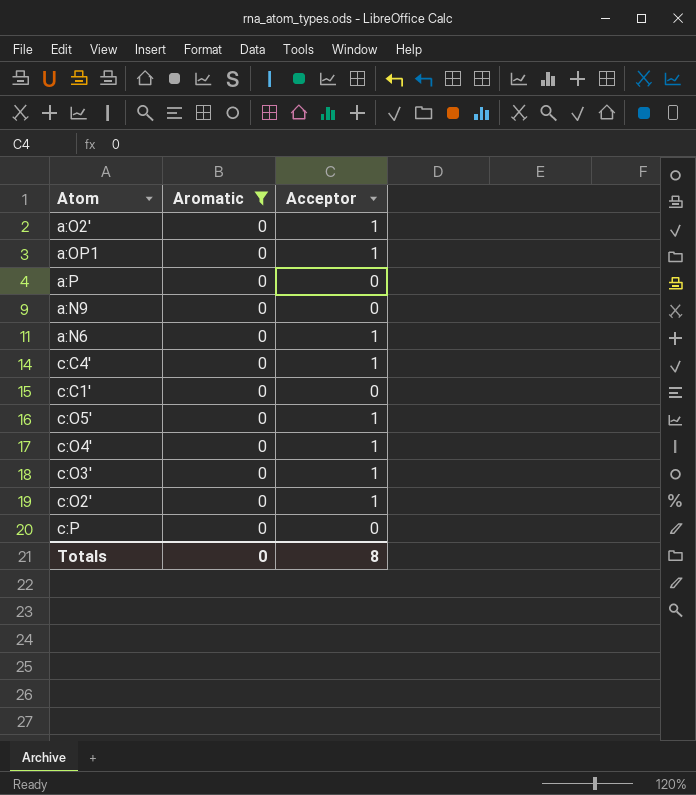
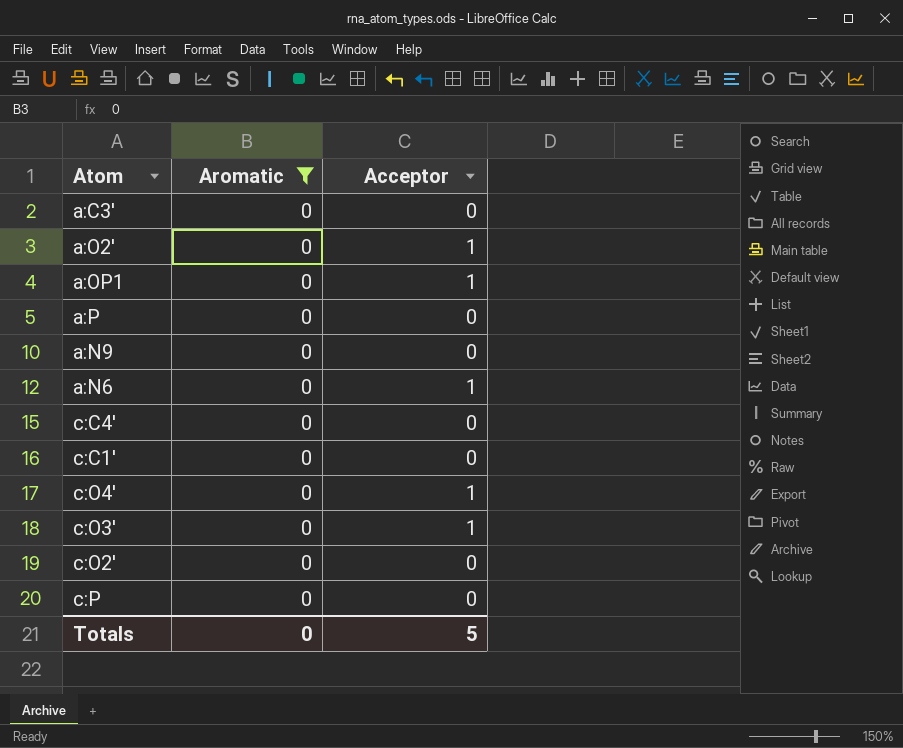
row c:O5': 0 | 1 -> none
row a:C3': none -> 0 | 0
c:C4' | Acceptor: 1 -> 0
c:O2' | Acceptor: 1 -> 0
Totals | Acceptor: 8 -> 5

